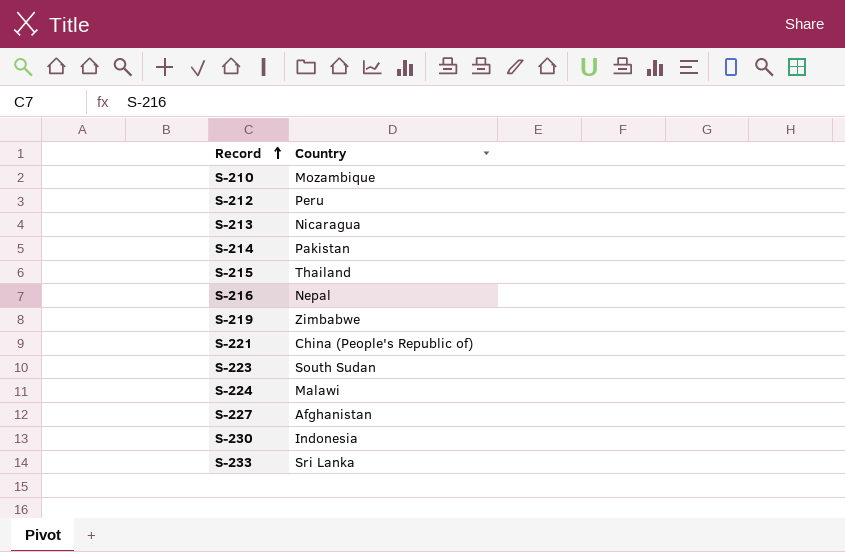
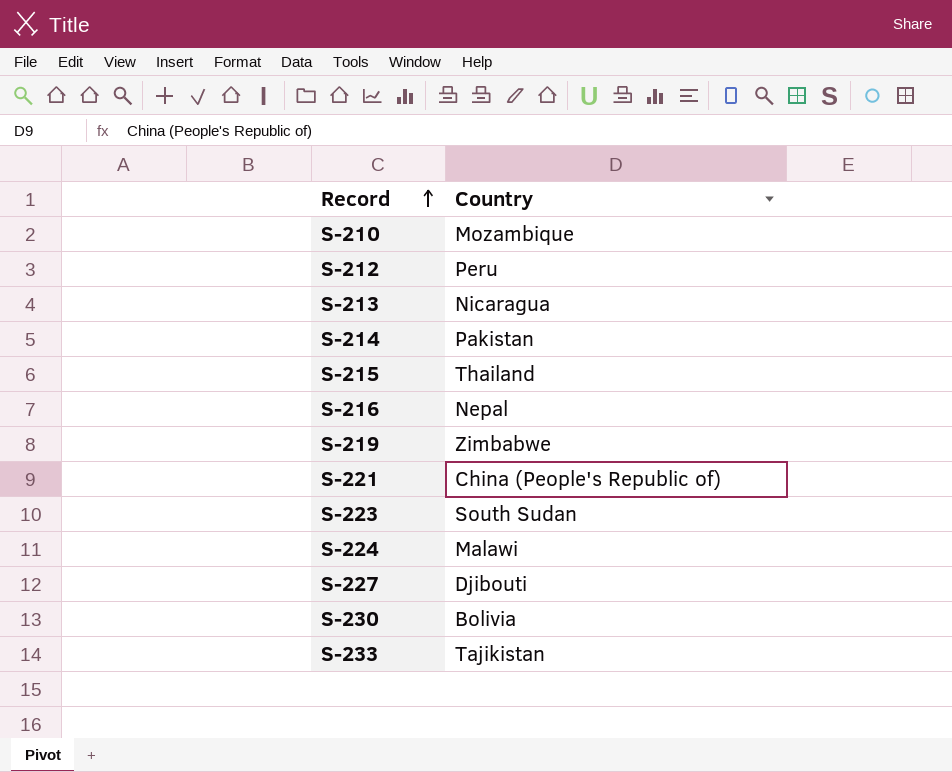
S-227 | Country: Afghanistan -> Djibouti
S-230 | Country: Indonesia -> Bolivia
S-233 | Country: Sri Lanka -> Tajikistan

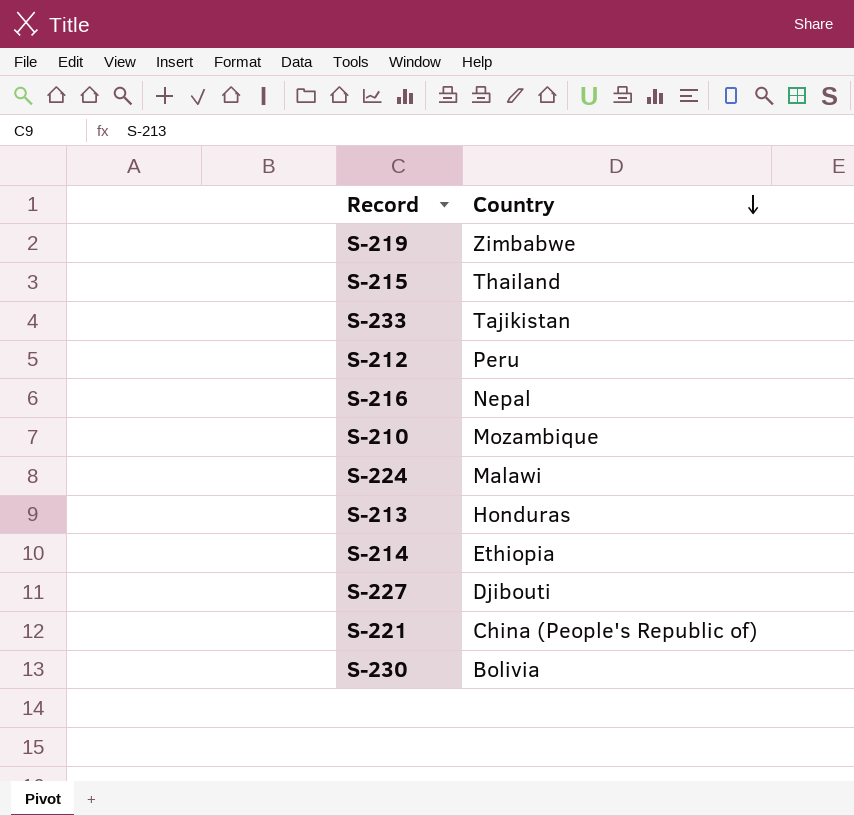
row order: Record ascending -> Country descending
row S-223: South Sudan -> none
S-213 | Country: Nicaragua -> Honduras
S-214 | Country: Pakistan -> Ethiopia

